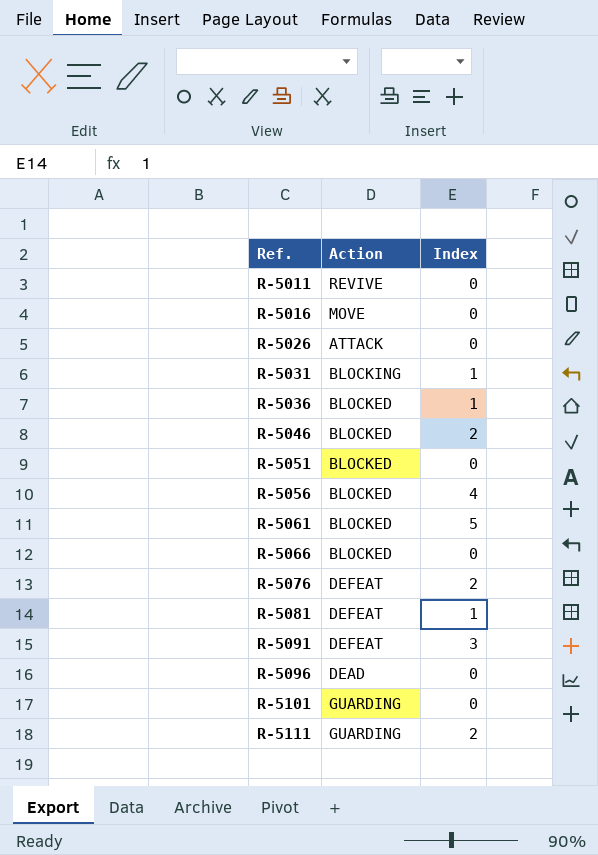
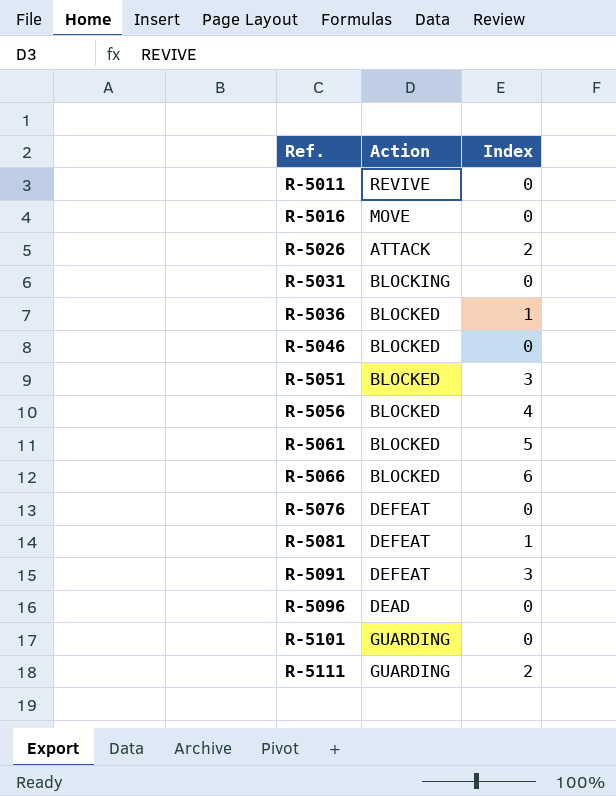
R-5026 | Index: 0 -> 2
R-5031 | Index: 1 -> 0
R-5046 | Index: 2 -> 0
R-5051 | Index: 0 -> 3
R-5066 | Index: 0 -> 6
R-5076 | Index: 2 -> 0

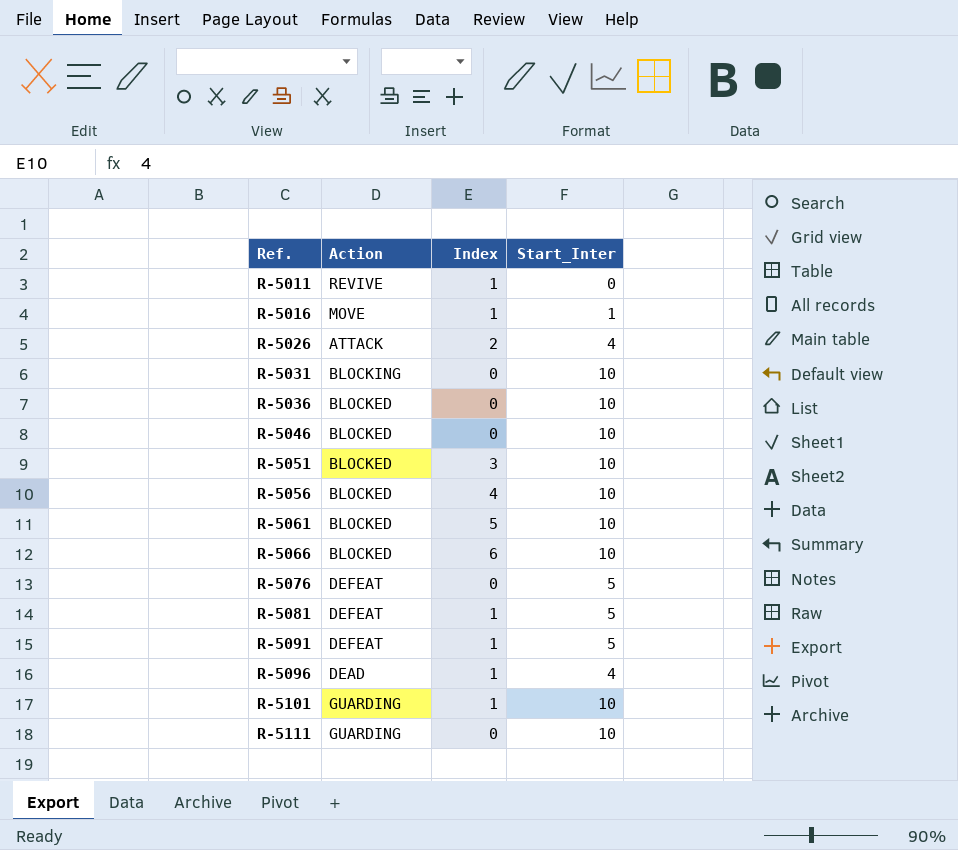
column Start_Inter | position: none -> 4
R-5011 | Index: 0 -> 1
R-5016 | Index: 0 -> 1
R-5036 | Index: 1 -> 0
R-5091 | Index: 3 -> 1
R-5096 | Index: 0 -> 1
R-5101 | Index: 0 -> 1
R-5111 | Index: 2 -> 0

